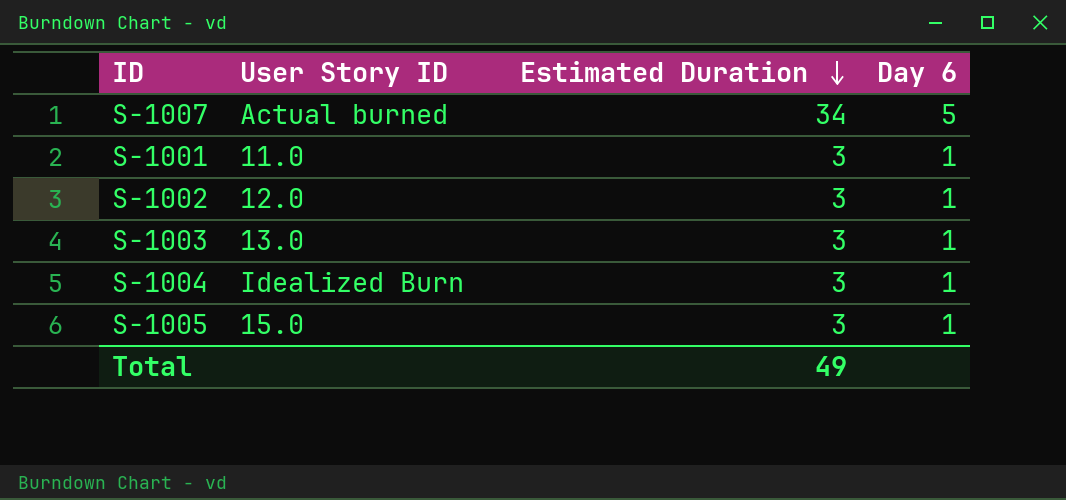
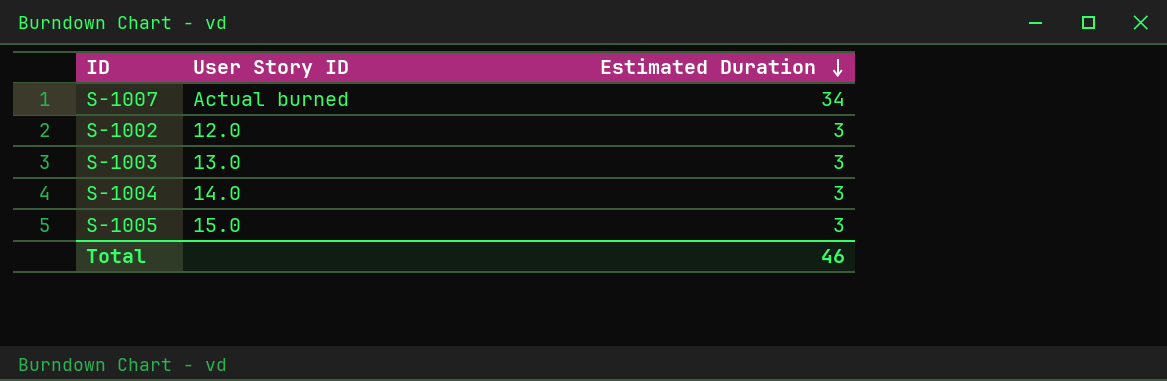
column Day 6 | position: 4 -> none
row S-1001: 11.0 | 3 | 1 -> none
S-1004 | User Story ID: Idealized Burn -> 14.0
Total | Estimated Duration: 49 -> 46

